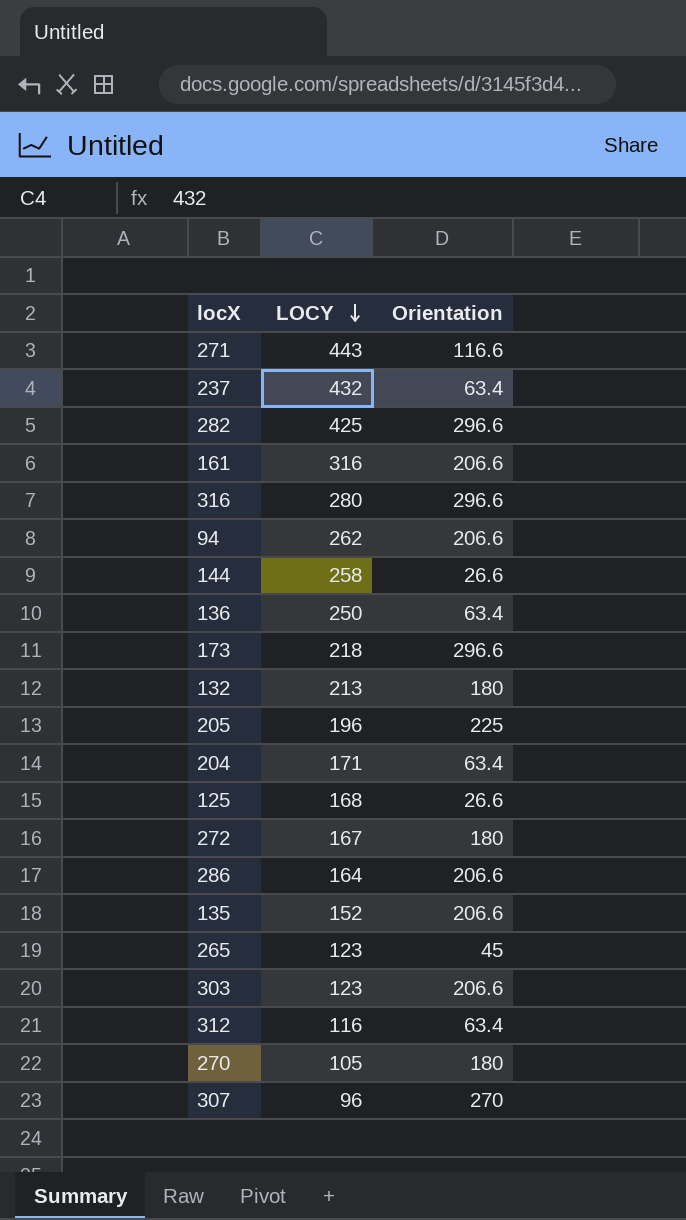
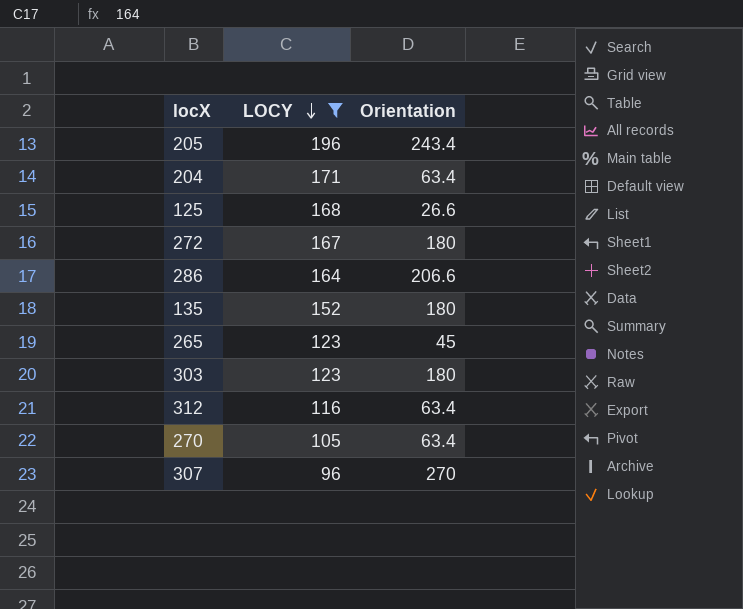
filter: none -> LOCY <= 196
205 | Orientation: 225 -> 243.4
135 | Orientation: 206.6 -> 180
303 | Orientation: 206.6 -> 180
270 | Orientation: 180 -> 63.4

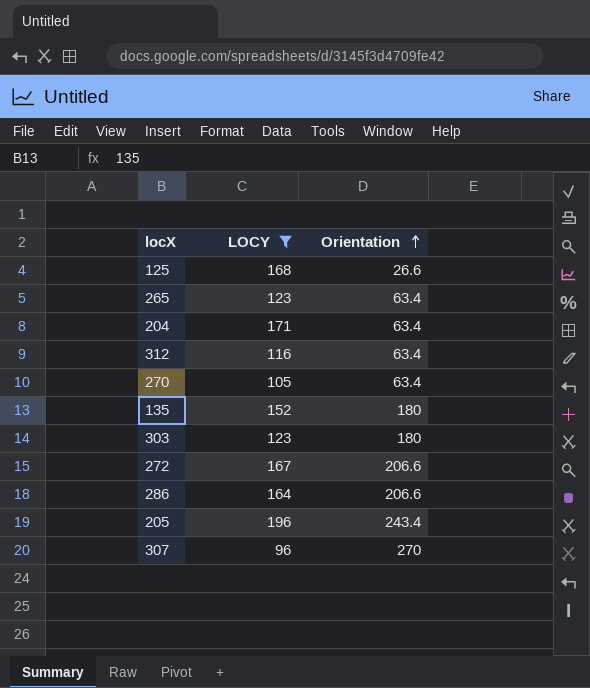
row order: LOCY descending -> Orientation ascending
265 | Orientation: 45 -> 63.4
272 | Orientation: 180 -> 206.6

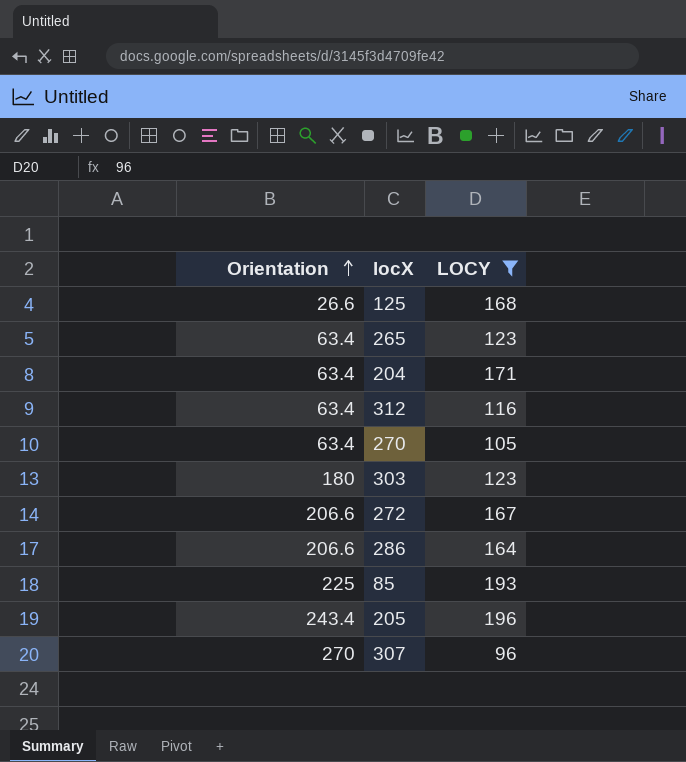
column Orientation | position: 3 -> 1
row 135: 152 | 180 -> none
row 85: none -> 225 | 193

